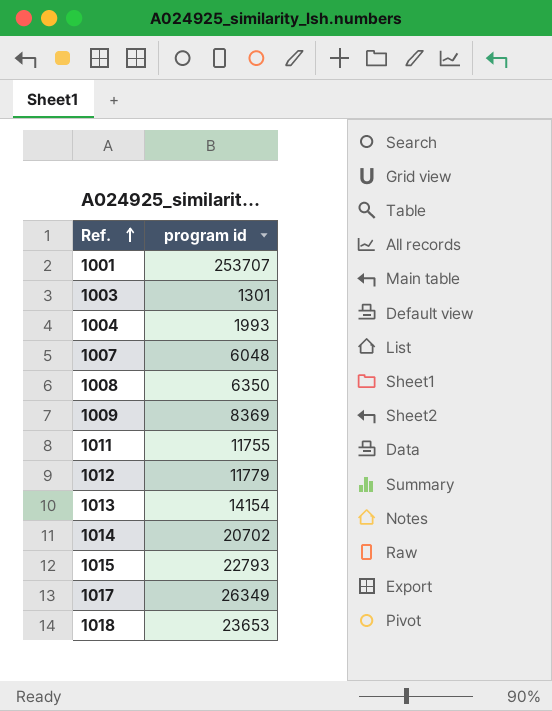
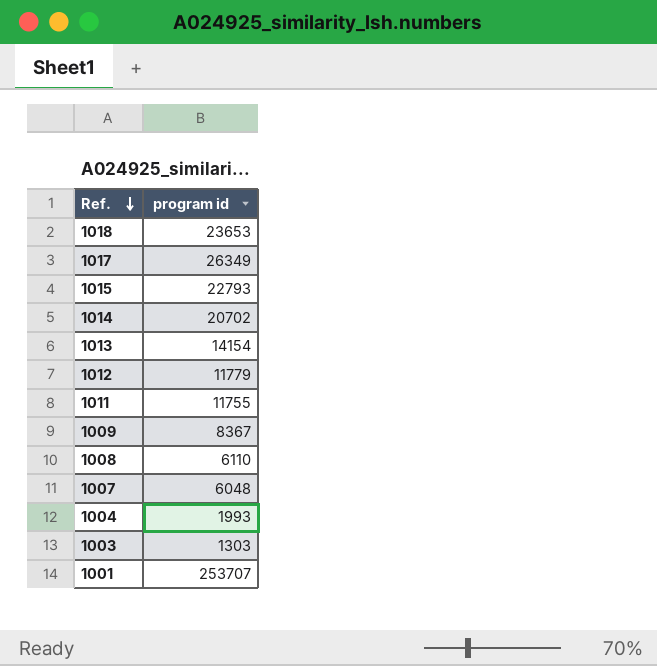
row order: Ref. ascending -> Ref. descending
1009 | program id: 8369 -> 8367
1008 | program id: 6350 -> 6110
1003 | program id: 1301 -> 1303

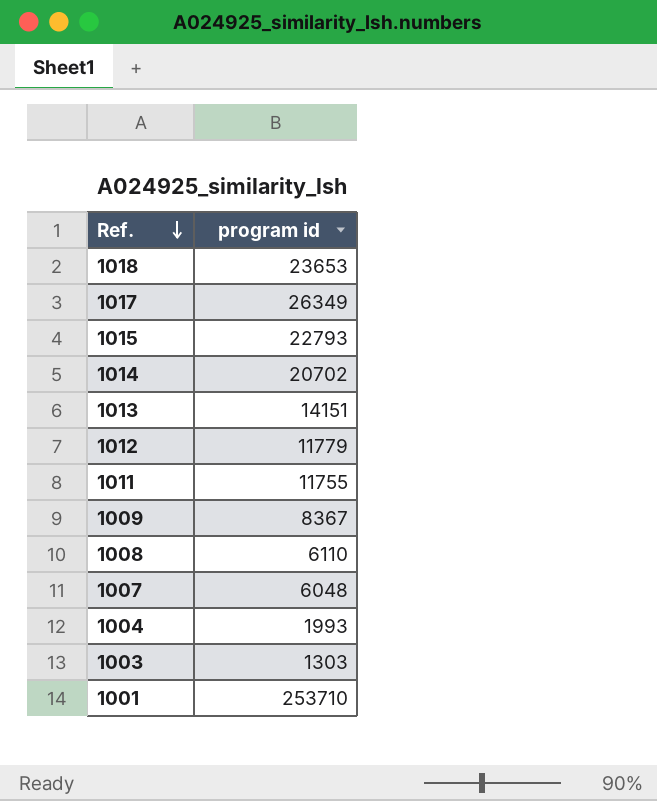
1013 | program id: 14154 -> 14151
1001 | program id: 253707 -> 253710

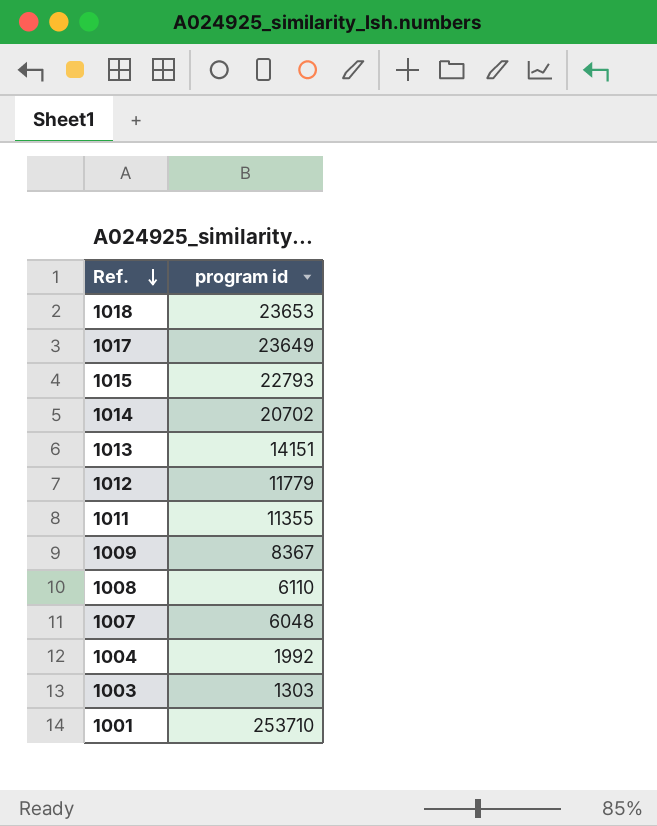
1017 | program id: 26349 -> 23649
1011 | program id: 11755 -> 11355
1004 | program id: 1993 -> 1992

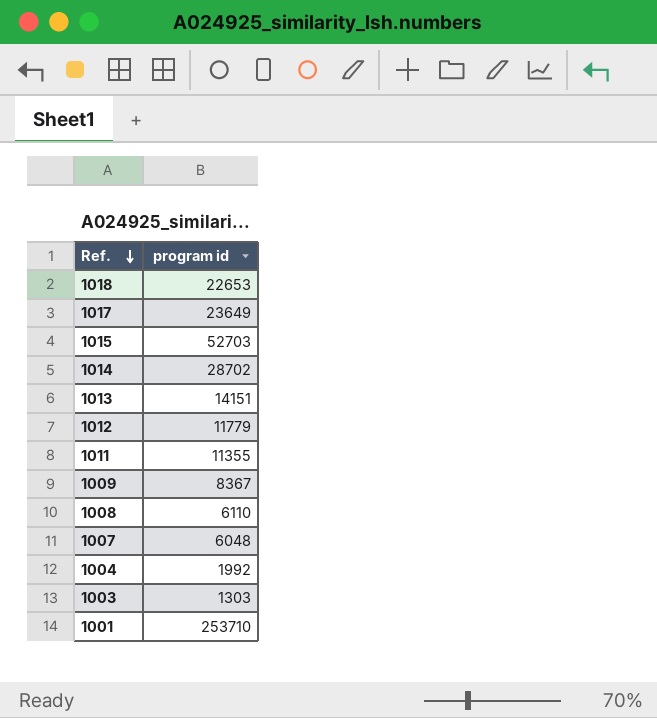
1018 | program id: 23653 -> 22653
1015 | program id: 22793 -> 52703
1014 | program id: 20702 -> 28702

